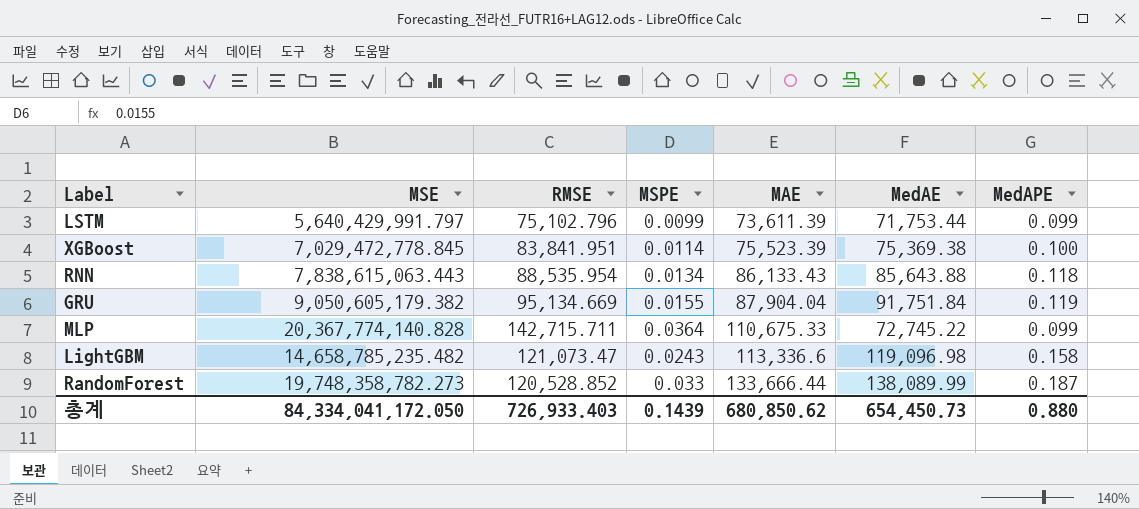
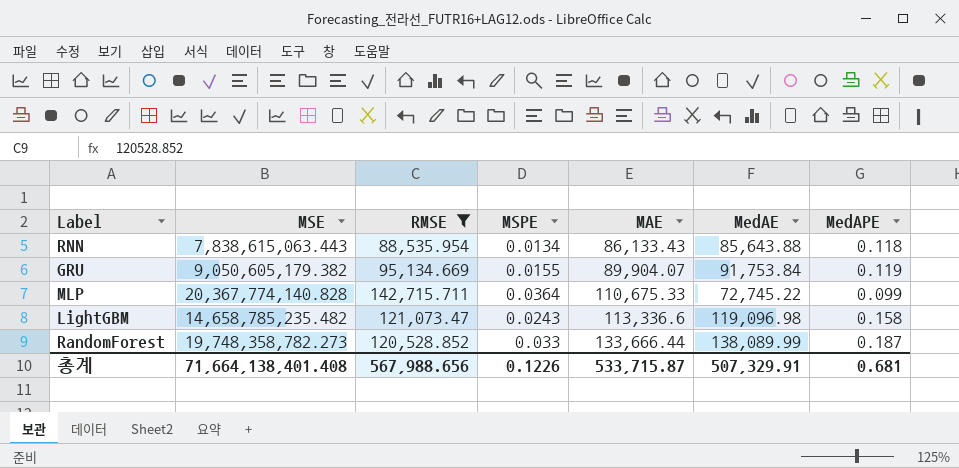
filter: none -> RMSE >= 88,535.954
GRU | MAE: 87,904.04 -> 89,904.07
GRU | MedAE: 91,751.84 -> 91,753.84
총계 | MSE: 84,334,041,172.050 -> 71,664,138,401.408
총계 | RMSE: 726,933.403 -> 567,988.656
총계 | MSPE: 0.1439 -> 0.1226
총계 | MAE: 680,850.62 -> 533,715.87
총계 | MedAE: 654,450.73 -> 507,329.91
총계 | MedAPE: 0.880 -> 0.681

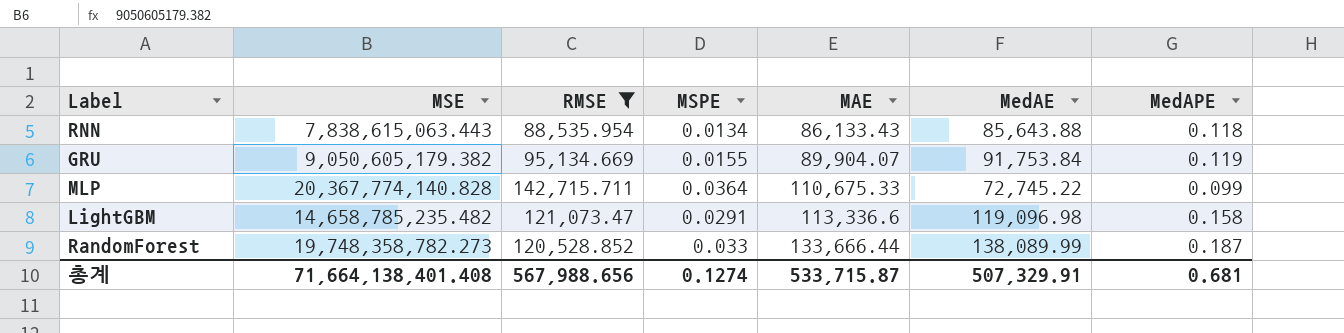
LightGBM | MSPE: 0.0243 -> 0.0291
총계 | MSPE: 0.1226 -> 0.1274

